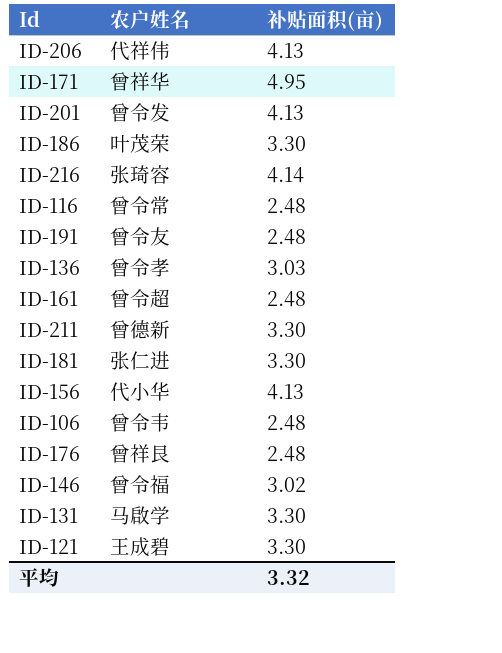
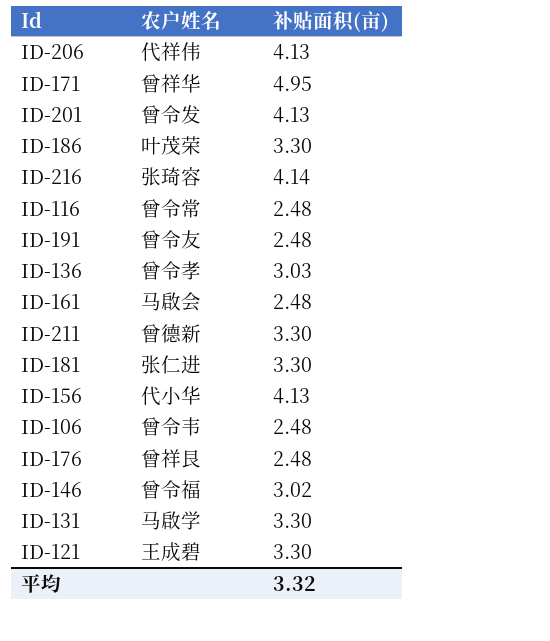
ID-161 | 农户姓名: 曾令超 -> 马啟会

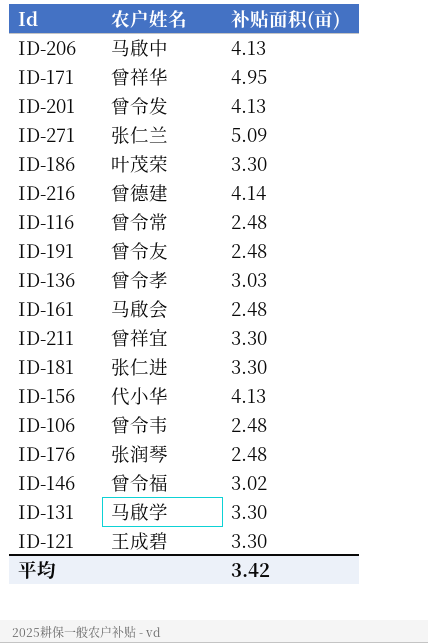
ID-206 | 农户姓名: 代祥伟 -> 马啟中
row ID-271: none -> 张仁兰 | 5.09
ID-216 | 农户姓名: 张琦容 -> 曾德建
ID-211 | 农户姓名: 曾德新 -> 曾祥宜
ID-176 | 农户姓名: 曾祥艮 -> 张润琴
平均 | 补贴面积(亩): 3.32 -> 3.42

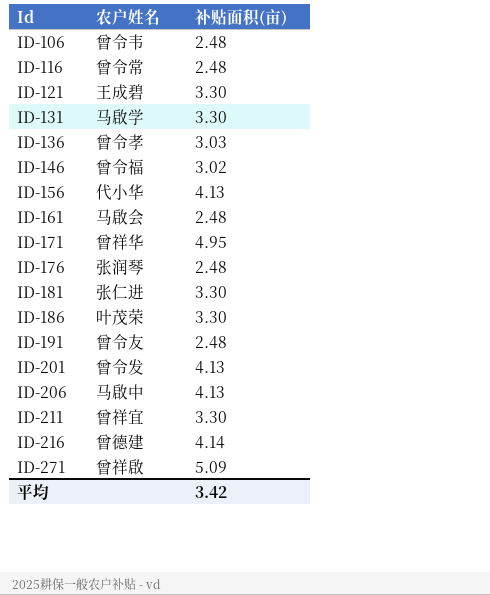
row order: none -> Id ascending
ID-271 | 农户姓名: 张仁兰 -> 曾祥啟

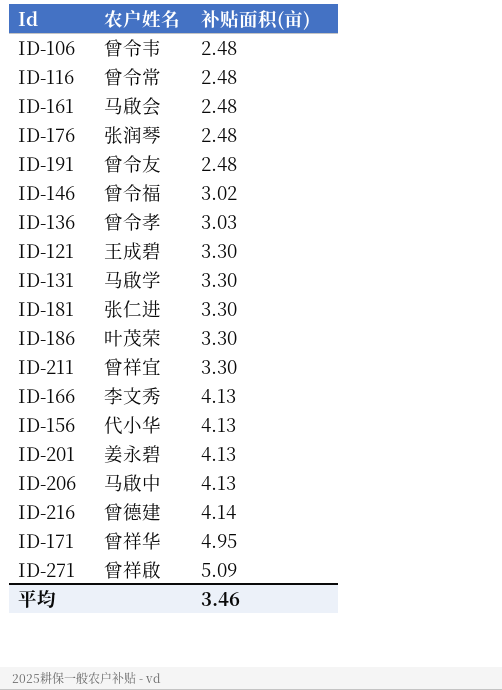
row order: Id ascending -> 补贴面积(亩) ascending
row ID-166: none -> 李文秀 | 4.13
ID-201 | 农户姓名: 曾令发 -> 姜永碧
平均 | 补贴面积(亩): 3.42 -> 3.46

